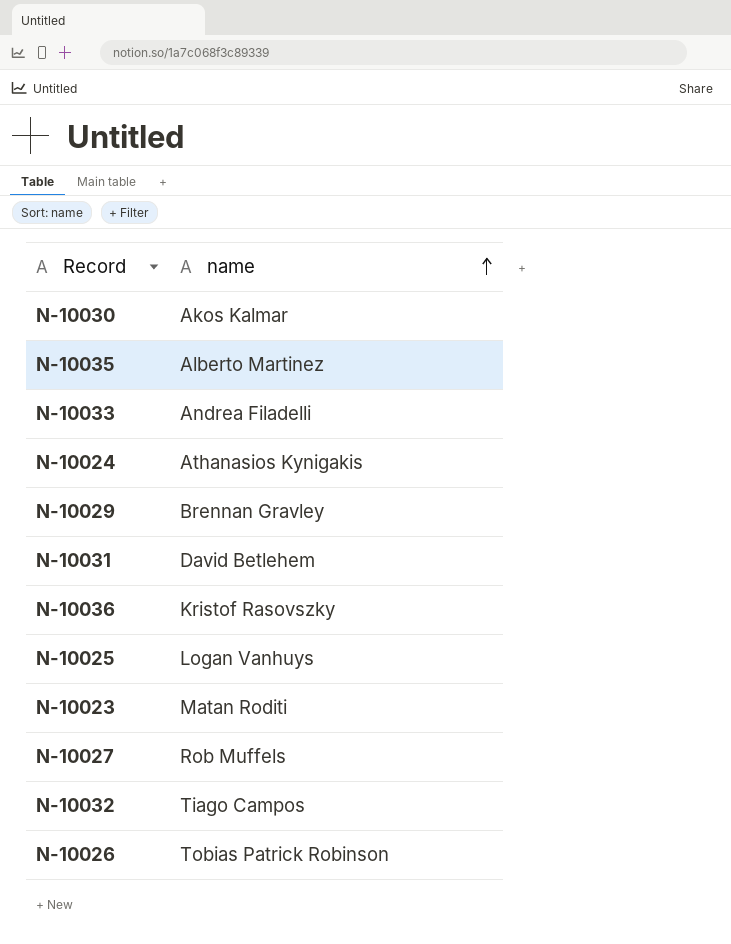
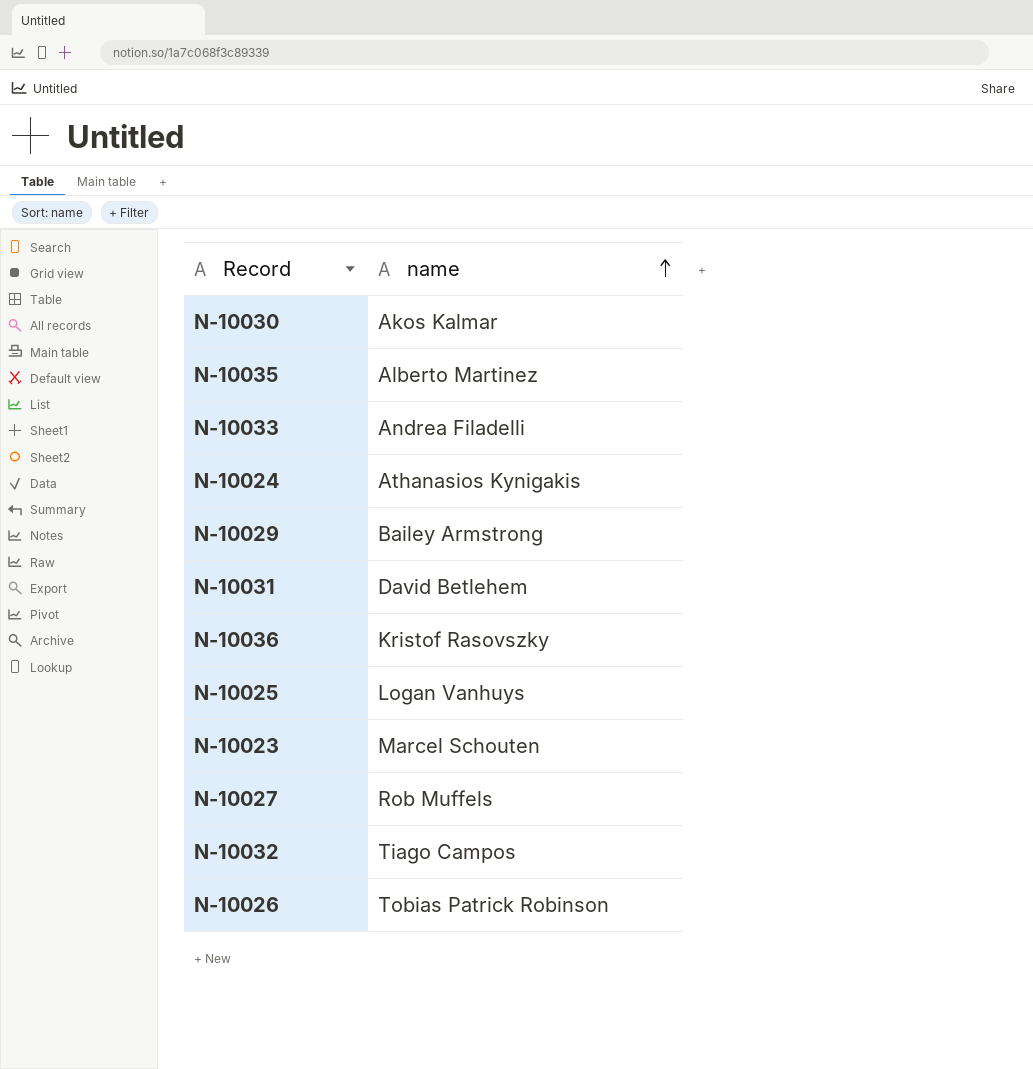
N-10029 | name: Brennan Gravley -> Bailey Armstrong
N-10023 | name: Matan Roditi -> Marcel Schouten

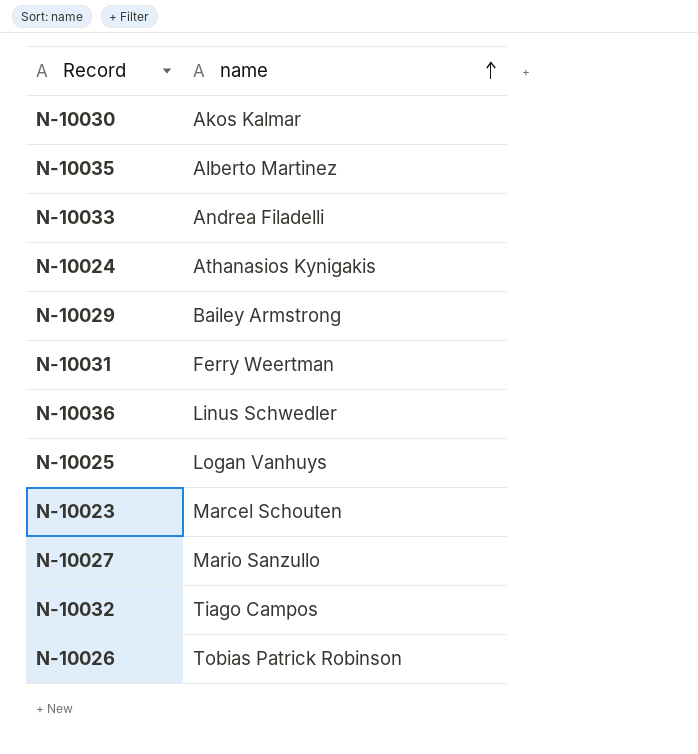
N-10031 | name: David Betlehem -> Ferry Weertman
N-10036 | name: Kristof Rasovszky -> Linus Schwedler
N-10027 | name: Rob Muffels -> Mario Sanzullo

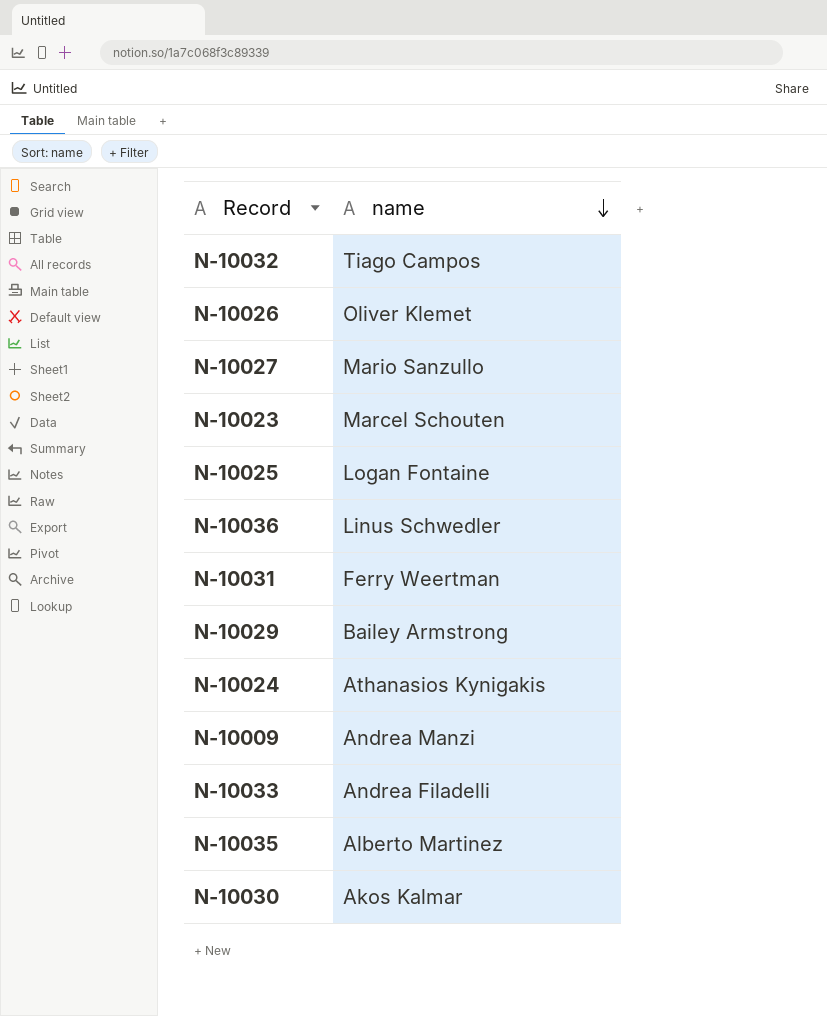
row order: name ascending -> name descending
N-10026 | name: Tobias Patrick Robinson -> Oliver Klemet
N-10025 | name: Logan Vanhuys -> Logan Fontaine
row N-10009: none -> Andrea Manzi

